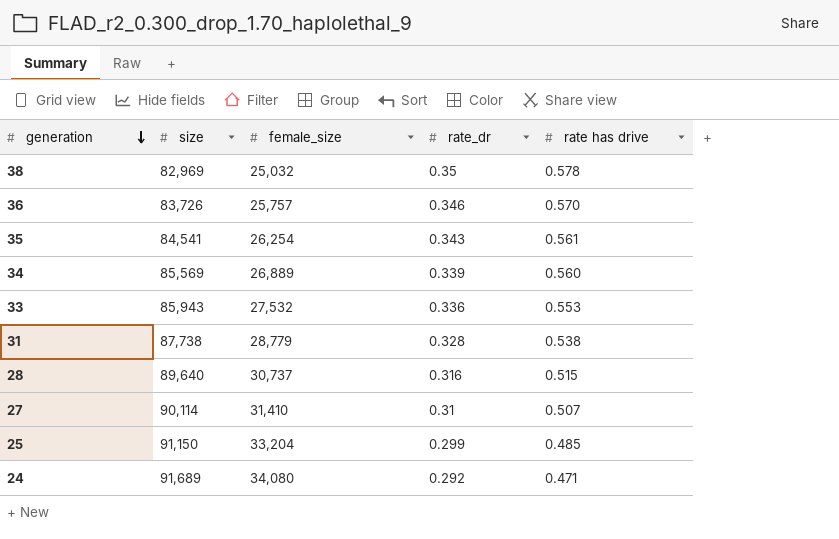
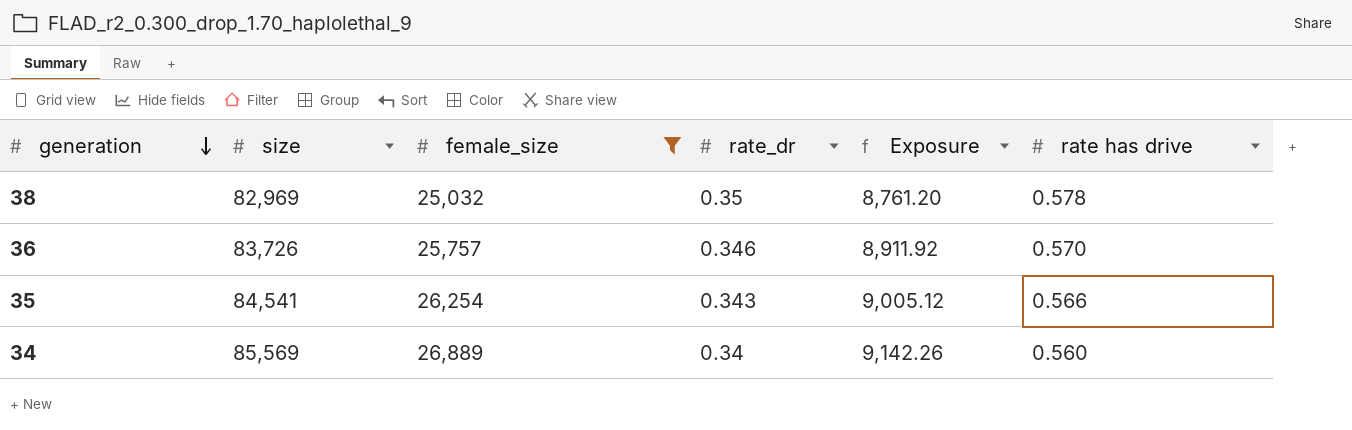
filter: none -> female_size <= 26,889
column Exposure | formula: none -> [female_size] * [rate_dr]
35 | rate has drive: 0.561 -> 0.566
34 | rate_dr: 0.339 -> 0.34

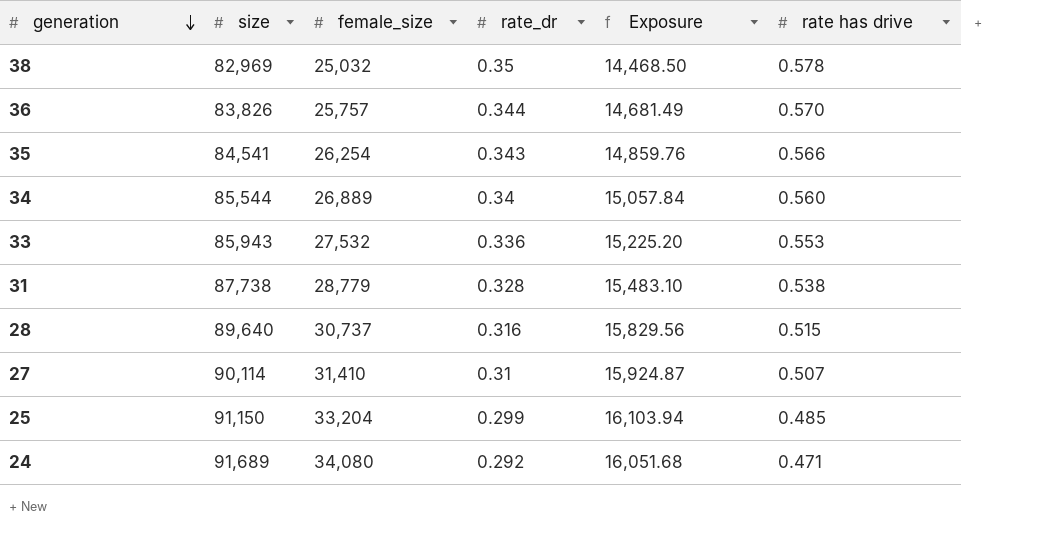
filter: female_size <= 26,889 -> none
column Exposure | formula: [female_size] * [rate_dr] -> [female_size] * [rate has drive]
36 | size: 83,726 -> 83,826
36 | rate_dr: 0.346 -> 0.344
34 | size: 85,569 -> 85,544

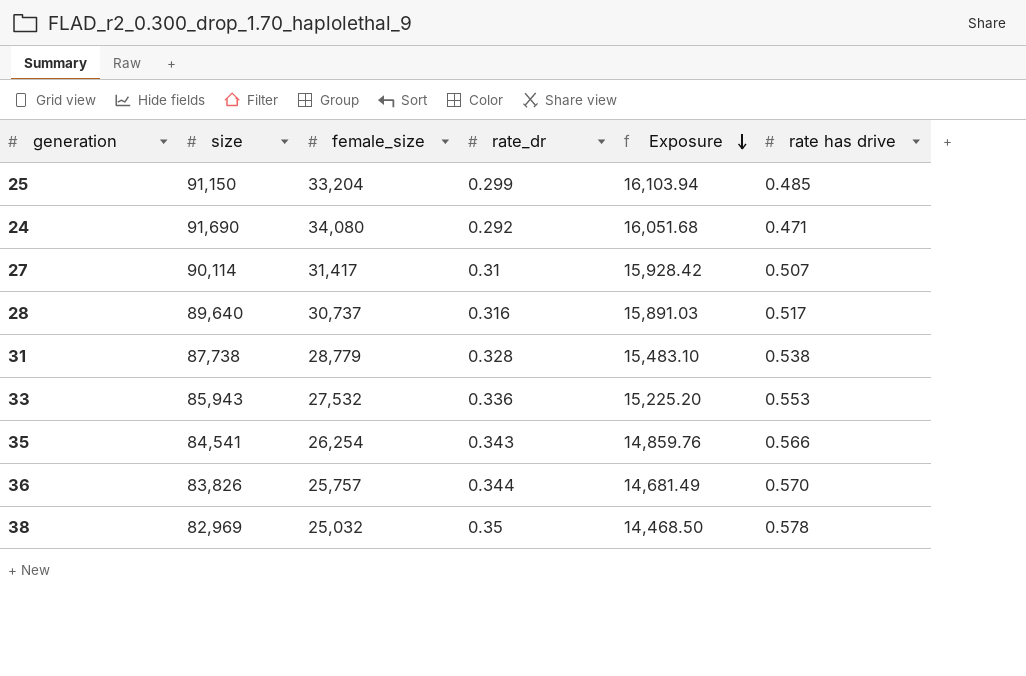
row order: generation descending -> Exposure descending
row 34: 85,544 | 26,889 | 0.34 | 15,057.84 | 0.560 -> none
24 | size: 91,689 -> 91,690
27 | female_size: 31,410 -> 31,417
27 | Exposure: 15,924.87 -> 15,928.42
28 | Exposure: 15,829.56 -> 15,891.03
28 | rate has drive: 0.515 -> 0.517

